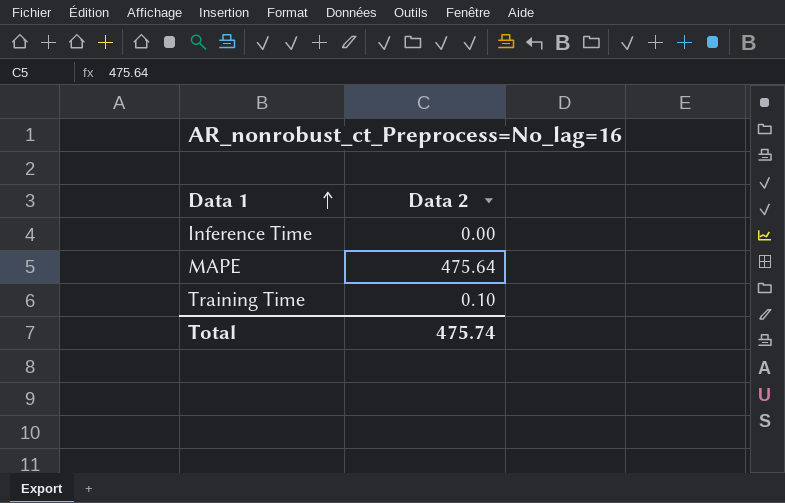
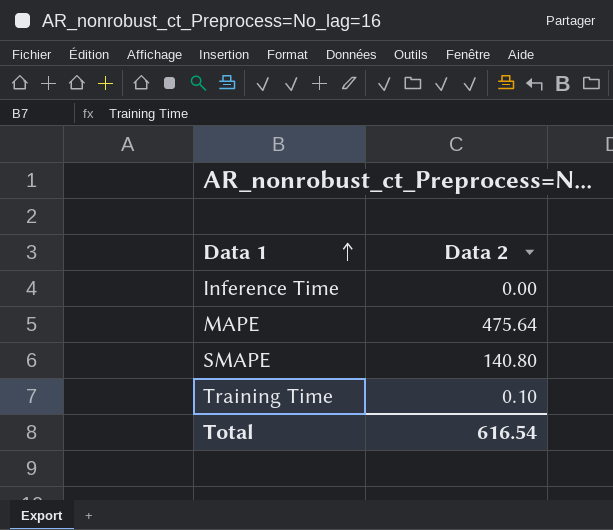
row SMAPE: none -> 140.80
Total | Data 2: 475.74 -> 616.54

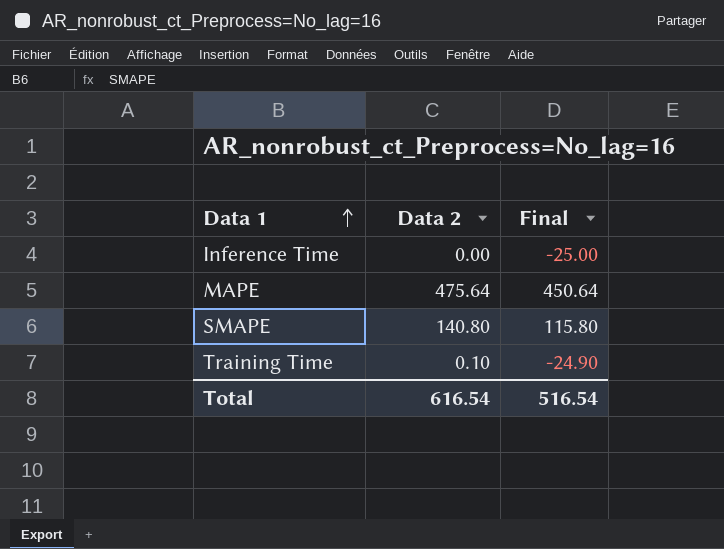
column Final | formula: none -> [Data 2] - 25

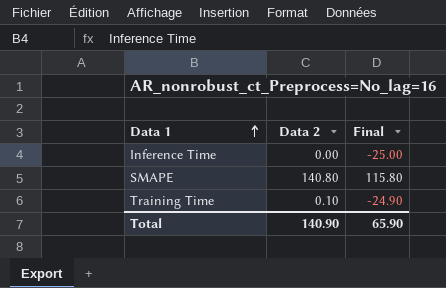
row MAPE: 475.64 | 450.64 -> none
Total | Data 2: 616.54 -> 140.90
Total | Final: 516.54 -> 65.90

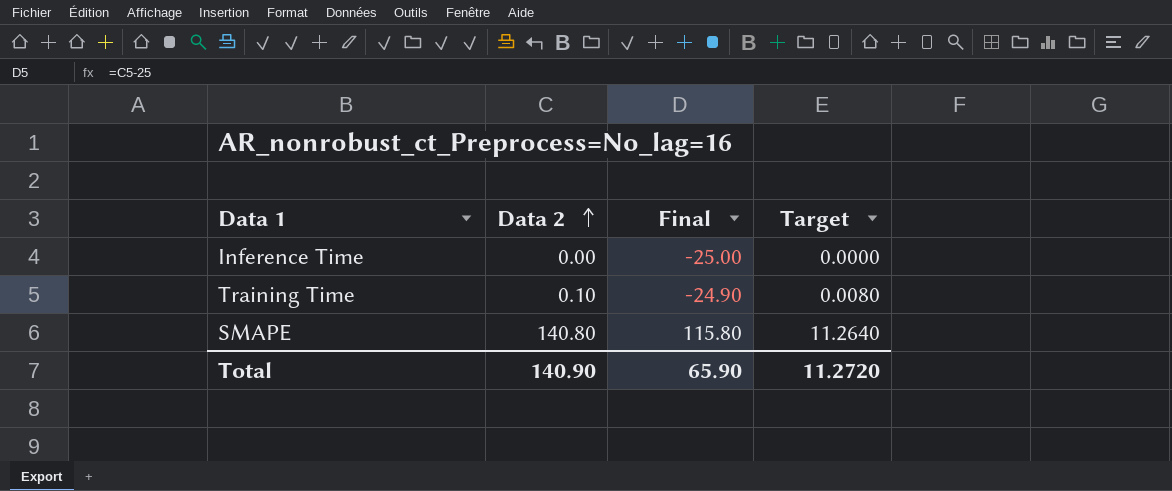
row order: Data 1 ascending -> Data 2 ascending
column Target | formula: none -> [Data 2] * 0.08

